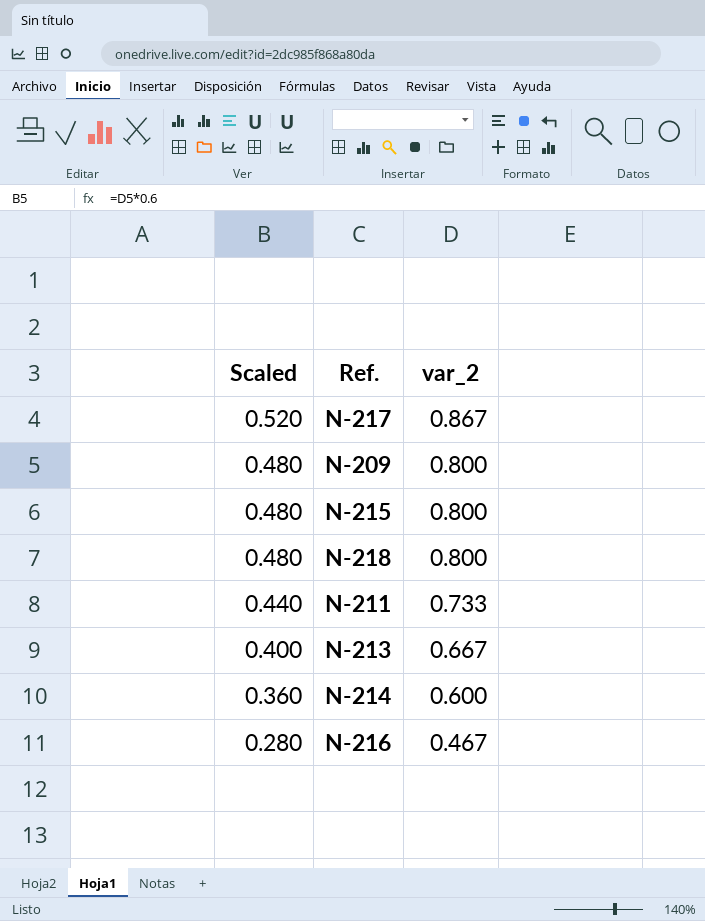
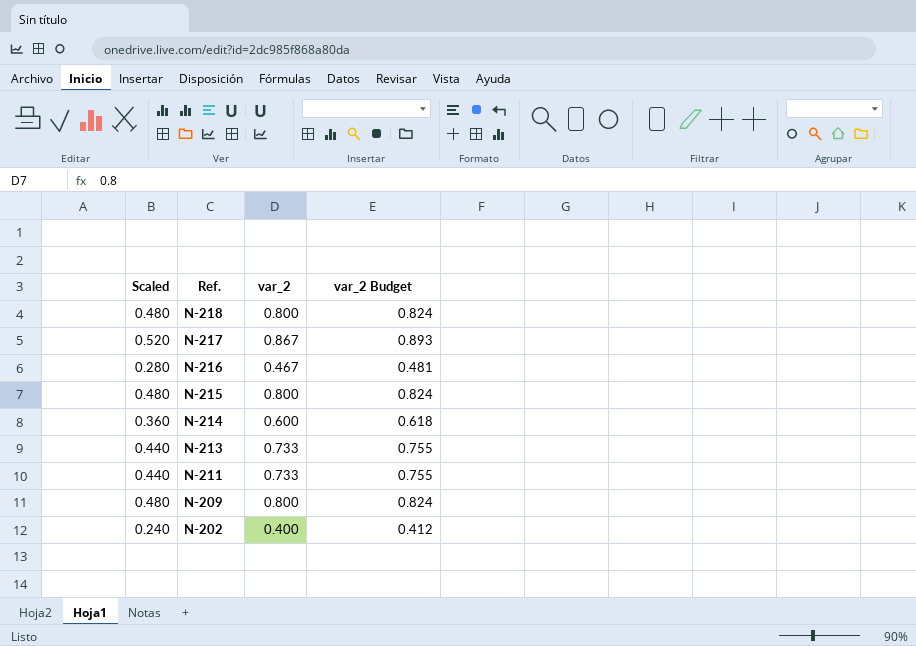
row order: Scaled descending -> Ref. descending
column var_2 Budget | formula: none -> [var_2] * 1.03
N-213 | Scaled: 0.400 -> 0.440
N-213 | var_2: 0.667 -> 0.733
row N-202: none -> 0.240 | 0.400 | 0.412

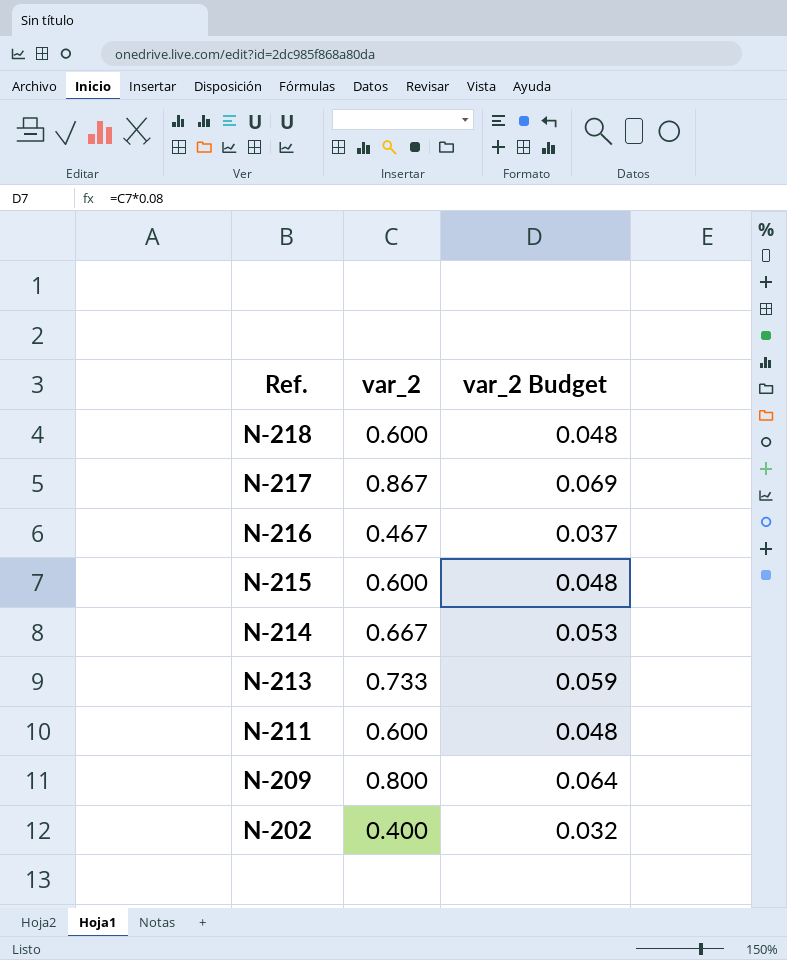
column Scaled | formula: [var_2] * 0.6 -> none
column var_2 Budget | formula: [var_2] * 1.03 -> [var_2] * 0.08
N-218 | var_2: 0.800 -> 0.600
N-215 | var_2: 0.800 -> 0.600
N-214 | var_2: 0.600 -> 0.667
N-211 | var_2: 0.733 -> 0.600

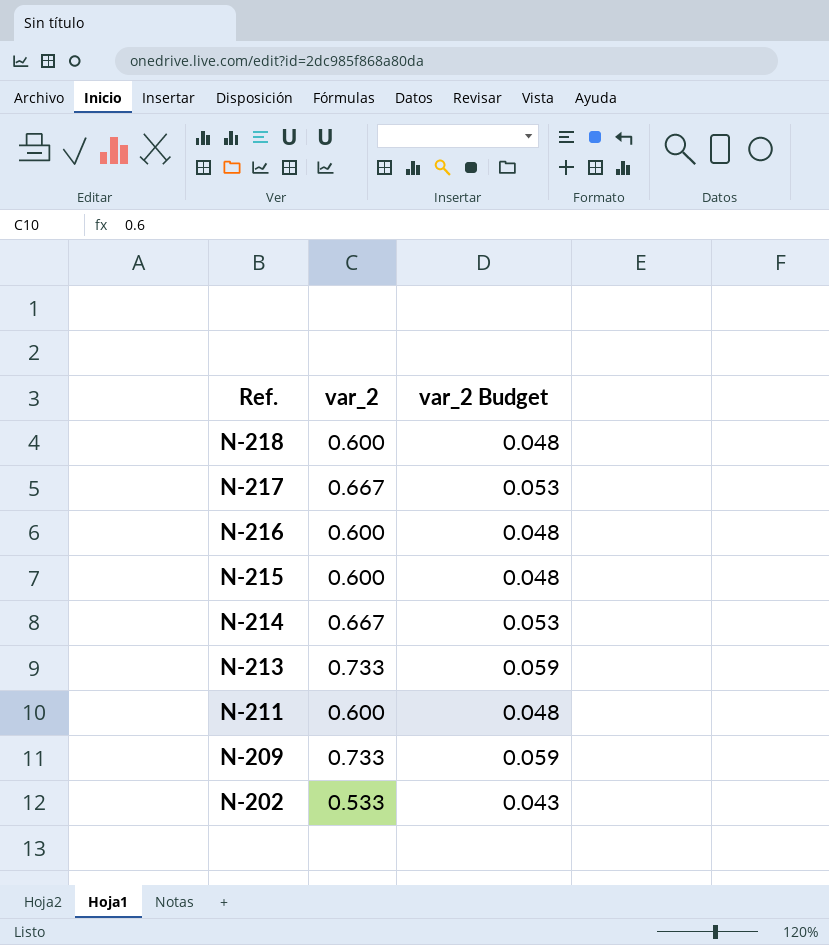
N-217 | var_2: 0.867 -> 0.667
N-217 | var_2 Budget: 0.069 -> 0.053
N-216 | var_2: 0.467 -> 0.600
N-216 | var_2 Budget: 0.037 -> 0.048
N-209 | var_2: 0.800 -> 0.733
N-209 | var_2 Budget: 0.064 -> 0.059
N-202 | var_2: 0.400 -> 0.533
N-202 | var_2 Budget: 0.032 -> 0.043

